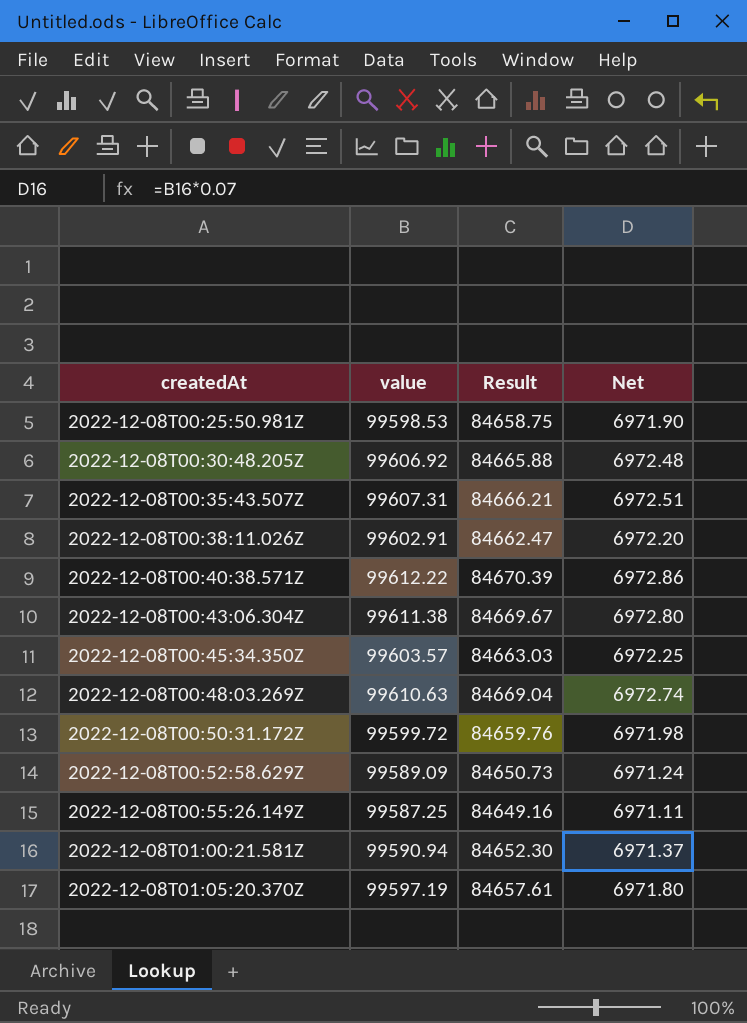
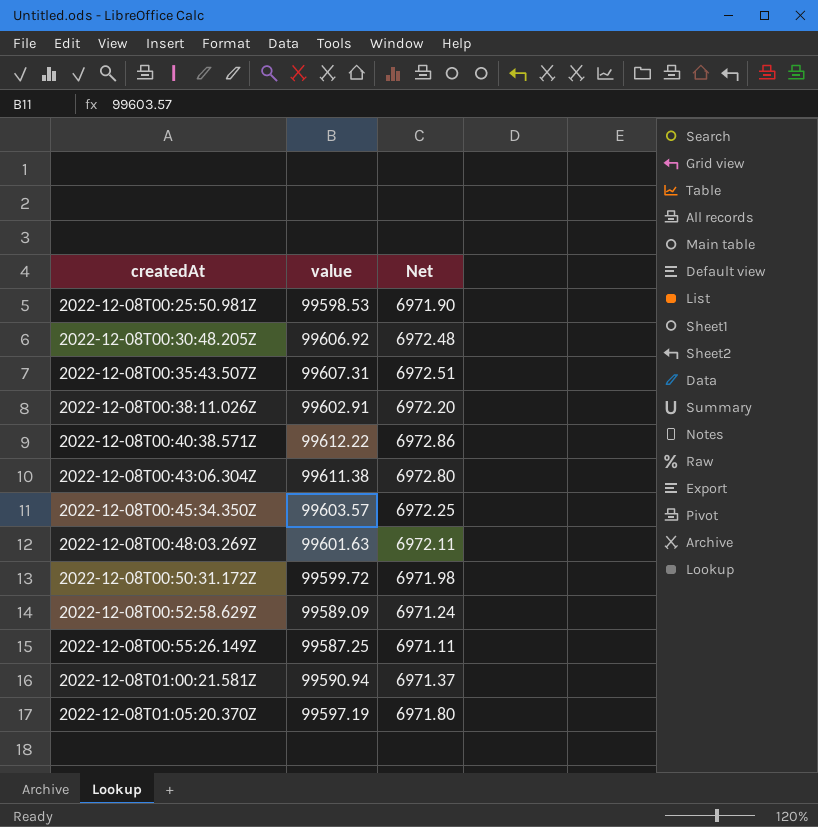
column Result | formula: [value] * 0.85 -> none
2022-12-08T00:48:03.269Z | value: 99610.63 -> 99601.63
2022-12-08T00:48:03.269Z | Net: 6972.74 -> 6972.11

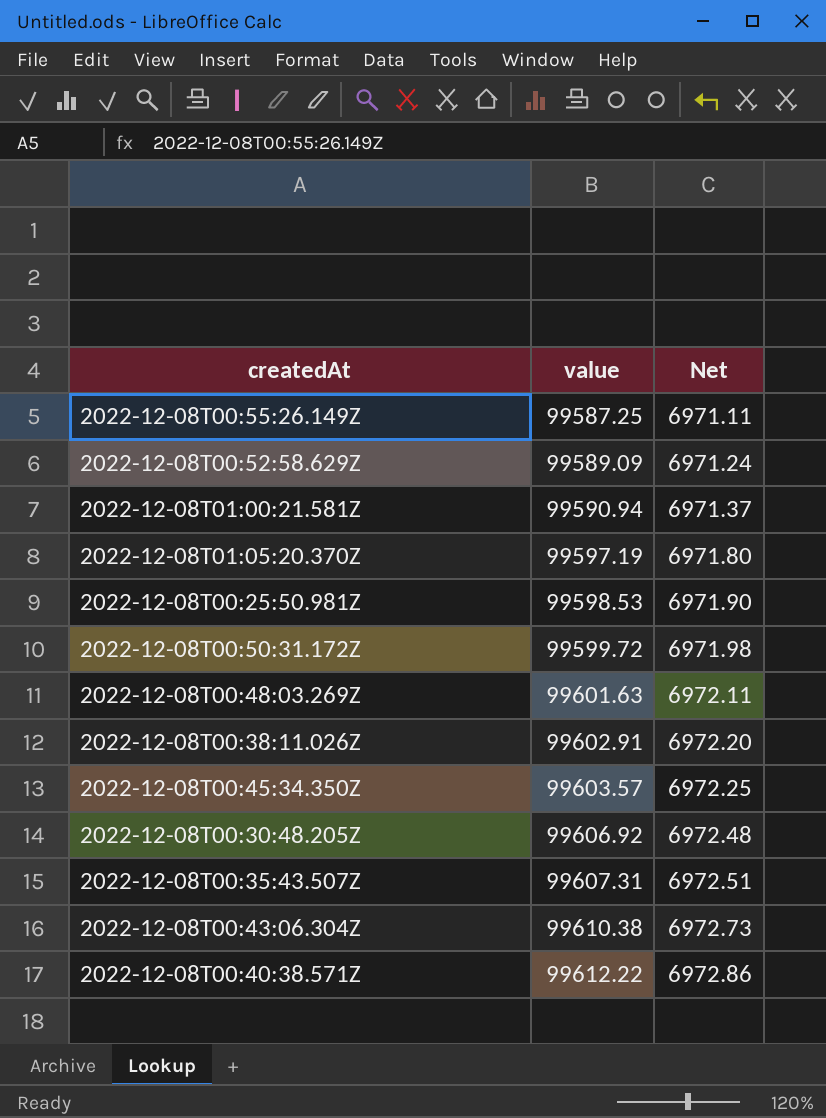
row order: createdAt ascending -> value ascending
2022-12-08T00:43:06.304Z | value: 99611.38 -> 99610.38
2022-12-08T00:43:06.304Z | Net: 6972.80 -> 6972.73

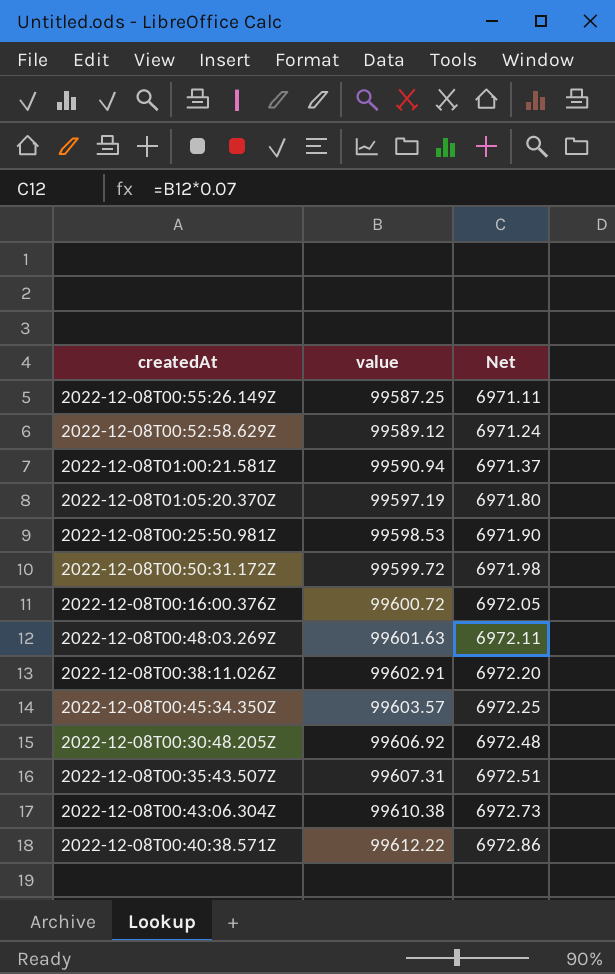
2022-12-08T00:52:58.629Z | value: 99589.09 -> 99589.12
row 2022-12-08T00:16:00.376Z: none -> 99600.72 | 6972.05

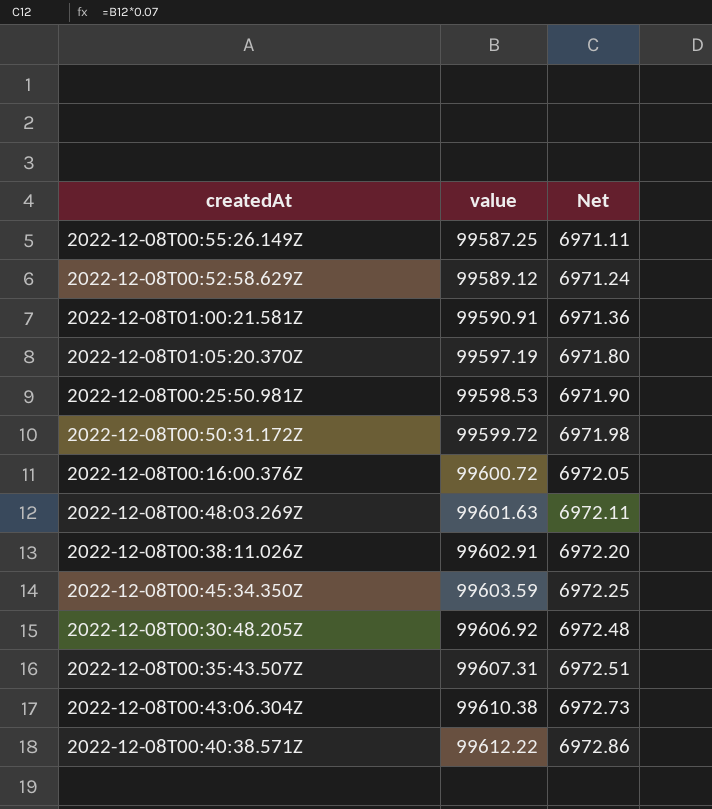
2022-12-08T01:00:21.581Z | value: 99590.94 -> 99590.91
2022-12-08T01:00:21.581Z | Net: 6971.37 -> 6971.36
2022-12-08T00:45:34.350Z | value: 99603.57 -> 99603.59

